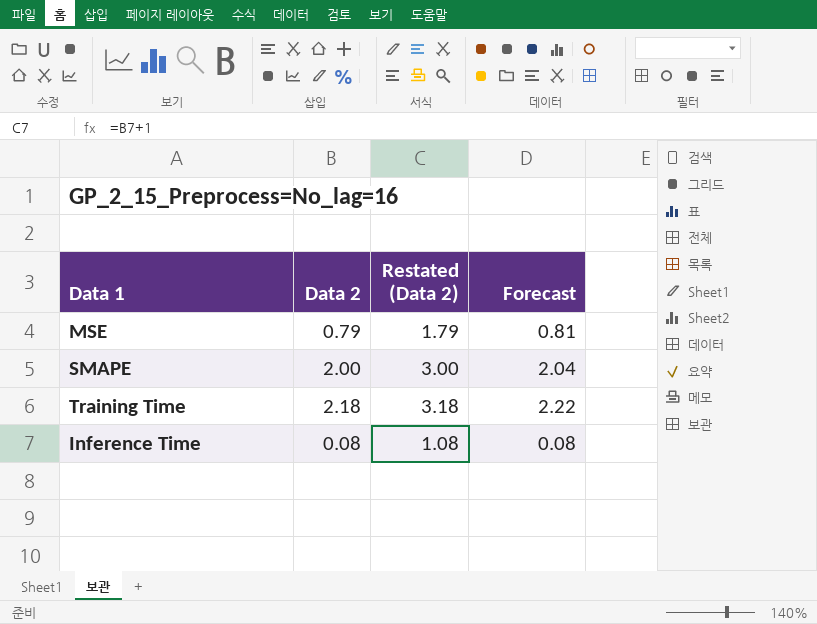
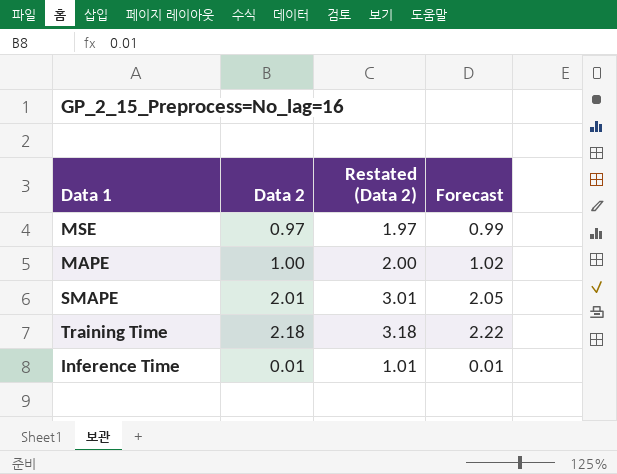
MSE | Data 2: 0.79 -> 0.97
MSE | Restated (Data 2): 1.79 -> 1.97
MSE | Forecast: 0.81 -> 0.99
row MAPE: none -> 1.00 | 2.00 | 1.02
SMAPE | Data 2: 2.00 -> 2.01
SMAPE | Restated (Data 2): 3.00 -> 3.01
SMAPE | Forecast: 2.04 -> 2.05
Inference Time | Data 2: 0.08 -> 0.01
Inference Time | Restated (Data 2): 1.08 -> 1.01
Inference Time | Forecast: 0.08 -> 0.01

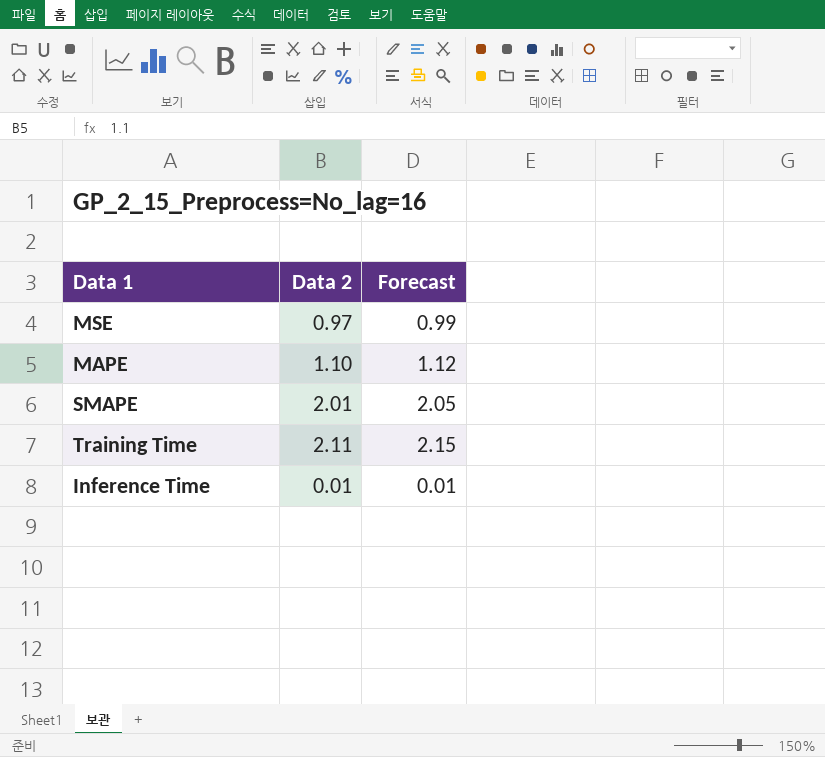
column Restated (Data 2) | formula: [Data 2] + 1 -> none
MAPE | Data 2: 1.00 -> 1.10
MAPE | Forecast: 1.02 -> 1.12
Training Time | Data 2: 2.18 -> 2.11
Training Time | Forecast: 2.22 -> 2.15

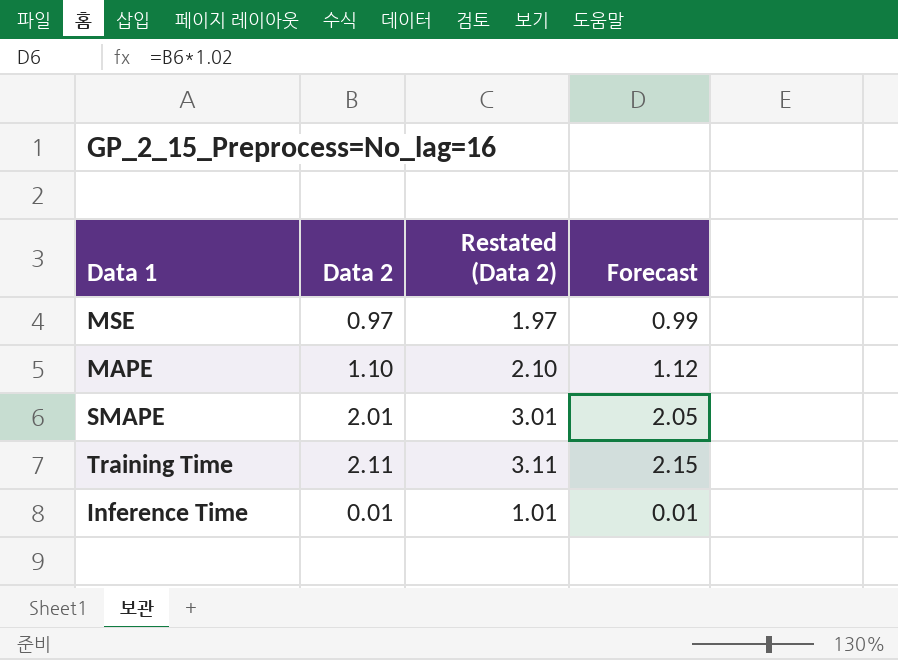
column Restated (Data 2) | formula: none -> [Data 2] + 1

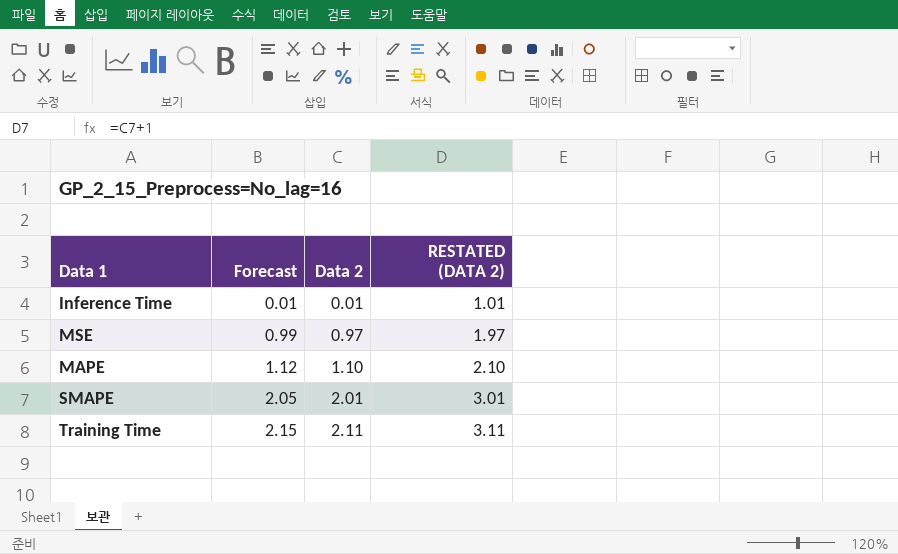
row order: none -> Forecast ascending
column Forecast | position: 4 -> 2
column name: Restated (Data 2) -> RESTATED (DATA 2)

